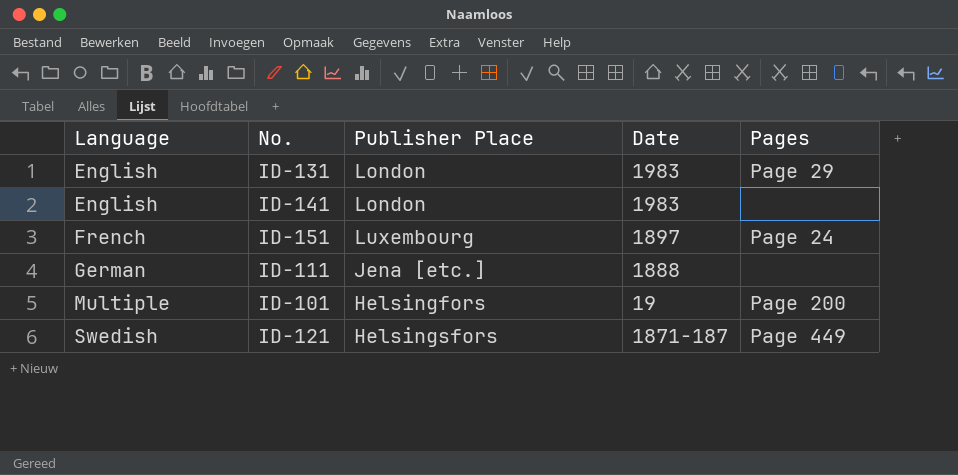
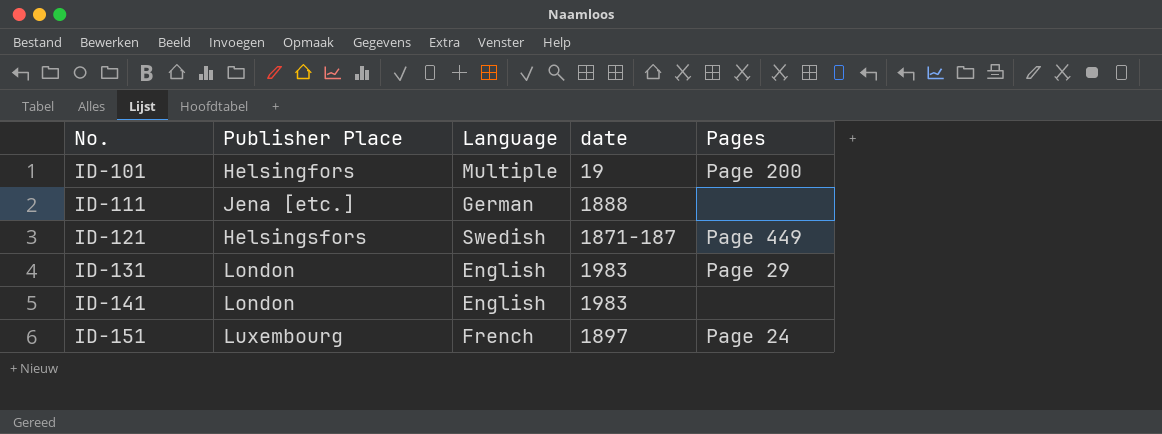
row order: Language ascending -> No. ascending
column Language | position: 1 -> 3
column name: Date -> date

